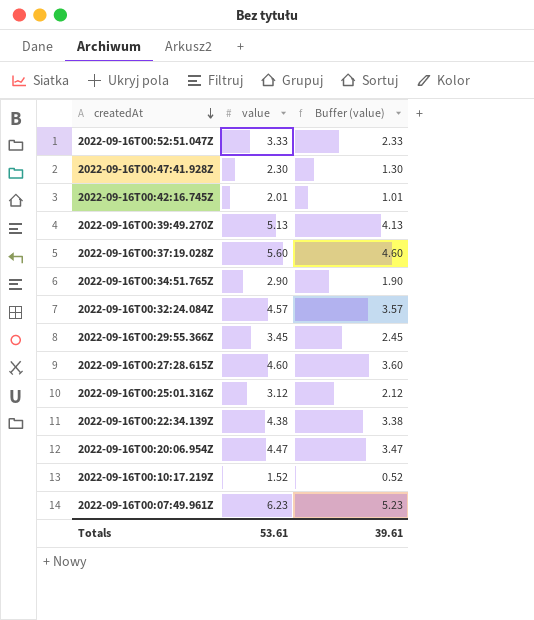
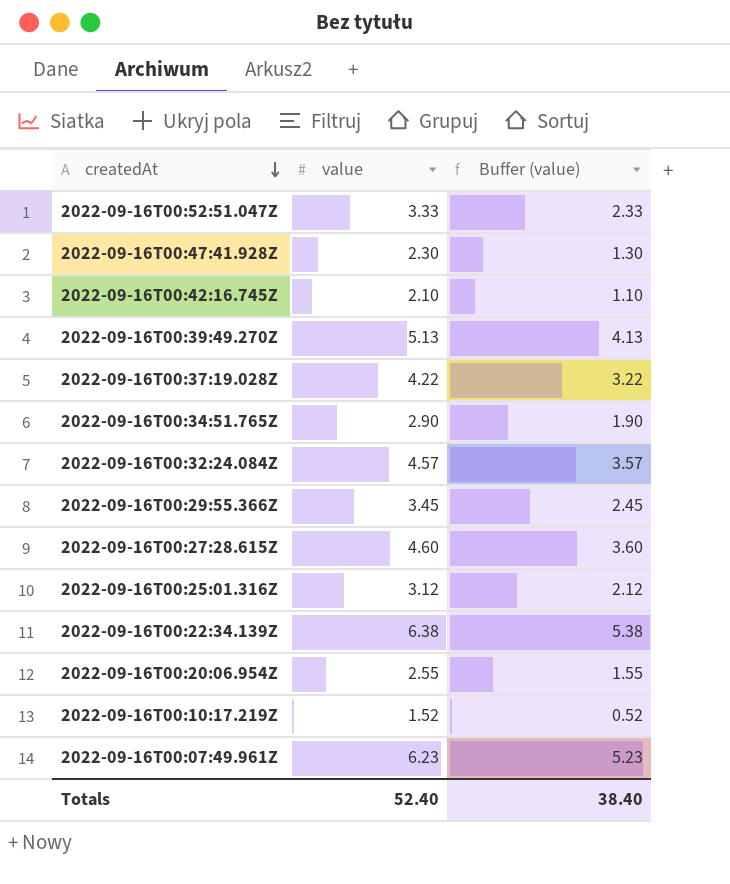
2022-09-16T00:42:16.745Z | value: 2.01 -> 2.10
2022-09-16T00:42:16.745Z | Buffer (value): 1.01 -> 1.10
2022-09-16T00:37:19.028Z | value: 5.60 -> 4.22
2022-09-16T00:37:19.028Z | Buffer (value): 4.60 -> 3.22
2022-09-16T00:22:34.139Z | value: 4.38 -> 6.38
2022-09-16T00:22:34.139Z | Buffer (value): 3.38 -> 5.38
2022-09-16T00:20:06.954Z | value: 4.47 -> 2.55
2022-09-16T00:20:06.954Z | Buffer (value): 3.47 -> 1.55
Totals | value: 53.61 -> 52.40
Totals | Buffer (value): 39.61 -> 38.40

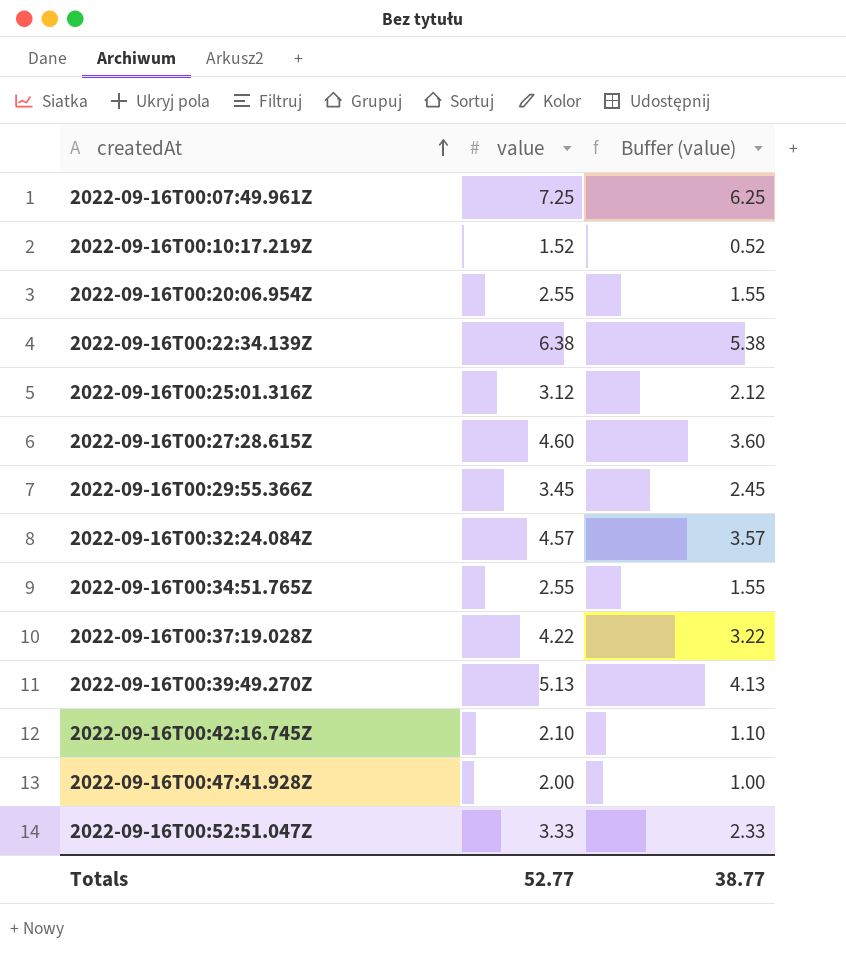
row order: createdAt descending -> createdAt ascending
2022-09-16T00:07:49.961Z | value: 6.23 -> 7.25
2022-09-16T00:07:49.961Z | Buffer (value): 5.23 -> 6.25
2022-09-16T00:34:51.765Z | value: 2.90 -> 2.55
2022-09-16T00:34:51.765Z | Buffer (value): 1.90 -> 1.55
2022-09-16T00:47:41.928Z | value: 2.30 -> 2.00
2022-09-16T00:47:41.928Z | Buffer (value): 1.30 -> 1.00
Totals | value: 52.40 -> 52.77
Totals | Buffer (value): 38.40 -> 38.77

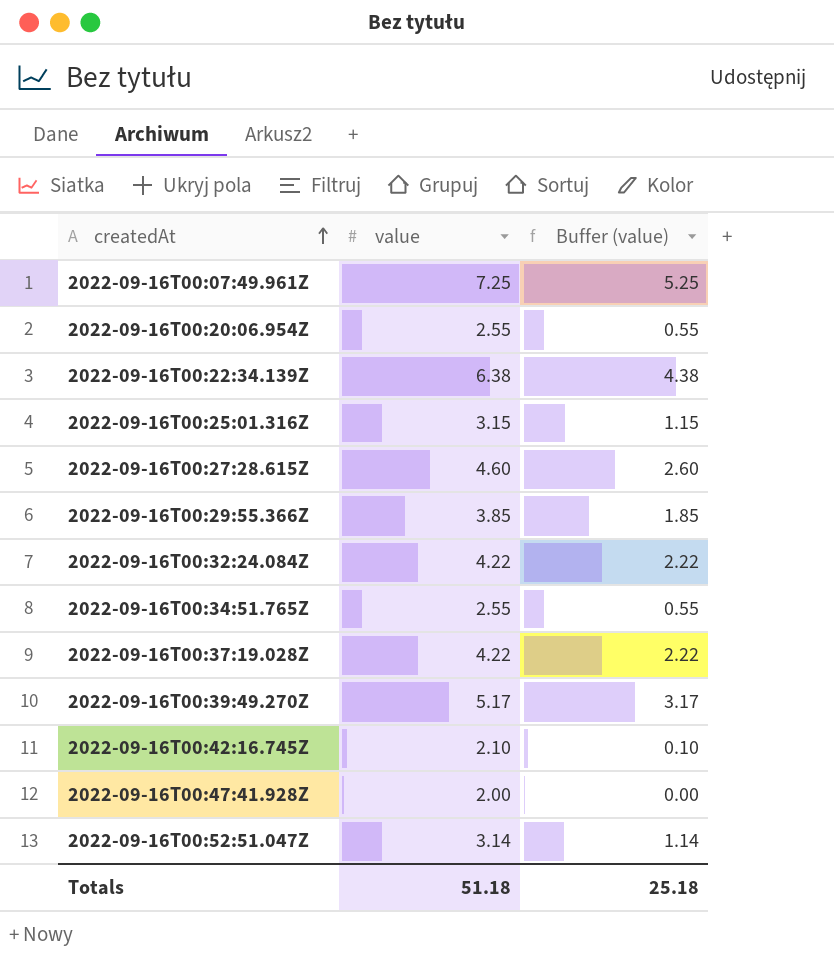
column Buffer (value) | formula: [value] - 1 -> [value] - 2
row 2022-09-16T00:10:17.219Z: 1.52 | 0.52 -> none
2022-09-16T00:25:01.316Z | value: 3.12 -> 3.15
2022-09-16T00:29:55.366Z | value: 3.45 -> 3.85
2022-09-16T00:32:24.084Z | value: 4.57 -> 4.22
2022-09-16T00:39:49.270Z | value: 5.13 -> 5.17
2022-09-16T00:52:51.047Z | value: 3.33 -> 3.14
Totals | value: 52.77 -> 51.18
Totals | Buffer (value): 38.77 -> 25.18

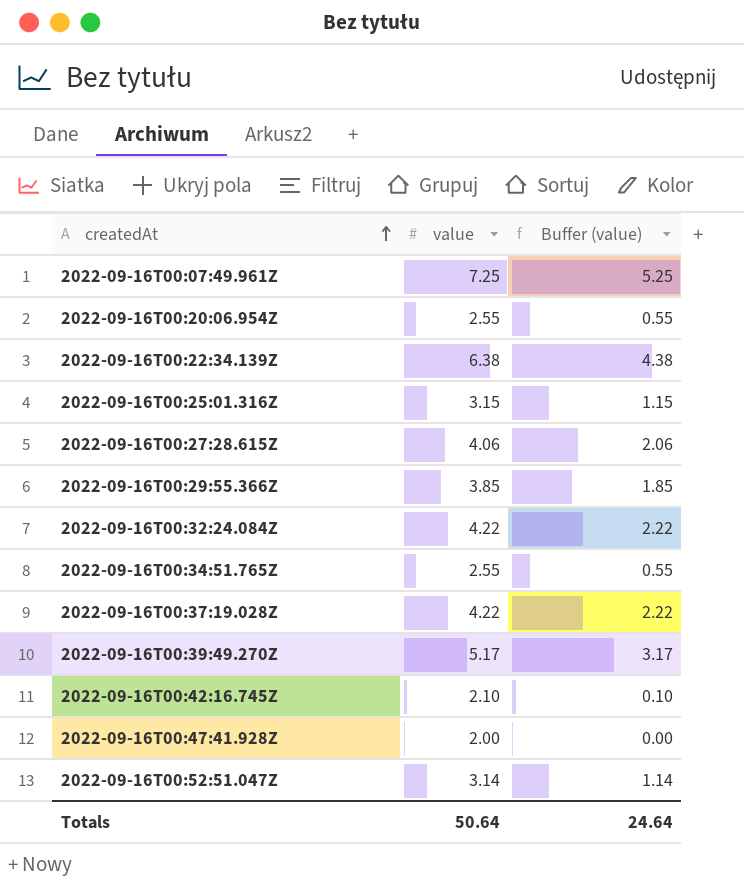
2022-09-16T00:27:28.615Z | value: 4.60 -> 4.06
2022-09-16T00:27:28.615Z | Buffer (value): 2.60 -> 2.06
Totals | value: 51.18 -> 50.64
Totals | Buffer (value): 25.18 -> 24.64

